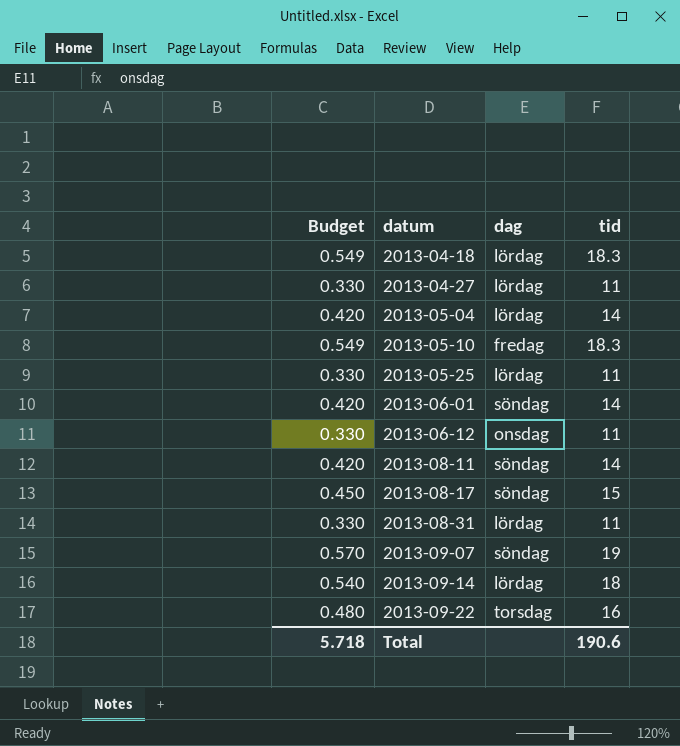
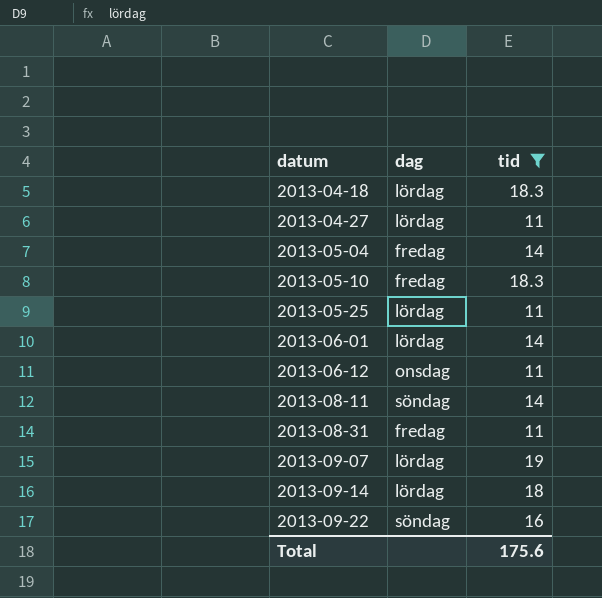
filter: none -> tid != 15
column Budget | formula: [tid] * 0.03 -> none
2013-05-04 | dag: lördag -> fredag
2013-06-01 | dag: söndag -> lördag
2013-08-31 | dag: lördag -> fredag
2013-09-07 | dag: söndag -> lördag
2013-09-22 | dag: torsdag -> söndag
Total | tid: 190.6 -> 175.6

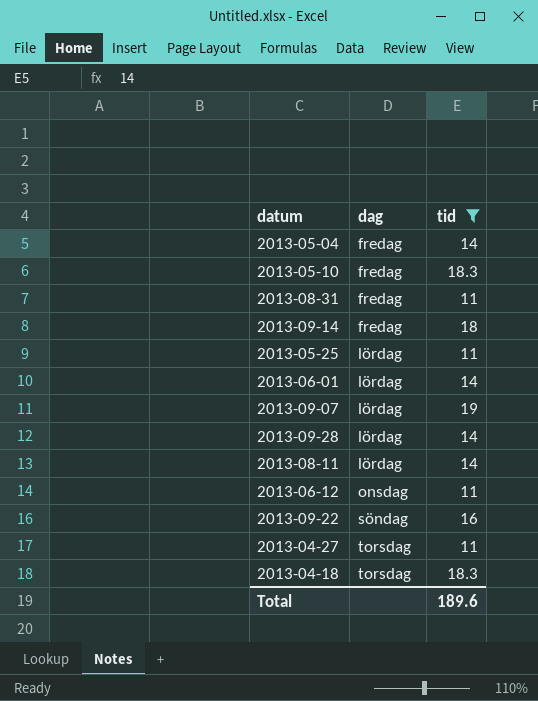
row order: datum ascending -> dag ascending
2013-09-14 | dag: lördag -> fredag
row 2013-09-28: none -> lördag | 14
2013-08-11 | dag: söndag -> lördag
2013-04-27 | dag: lördag -> torsdag
2013-04-18 | dag: lördag -> torsdag
Total | tid: 175.6 -> 189.6

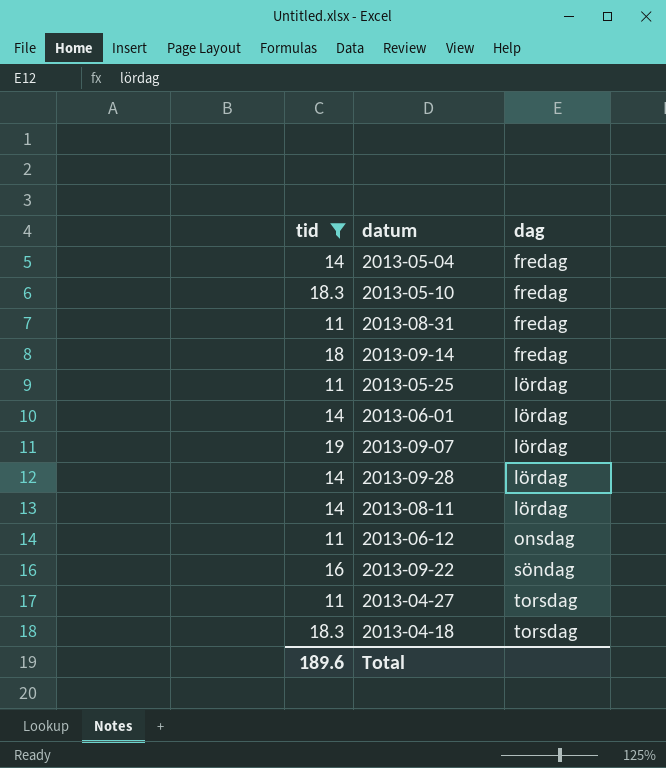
column tid | position: 3 -> 1

